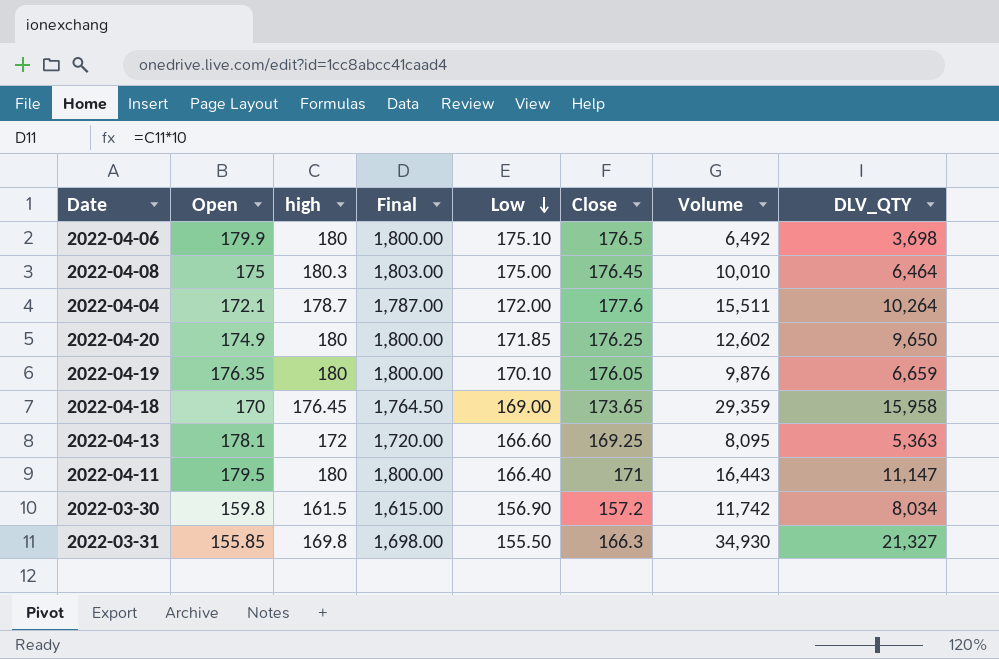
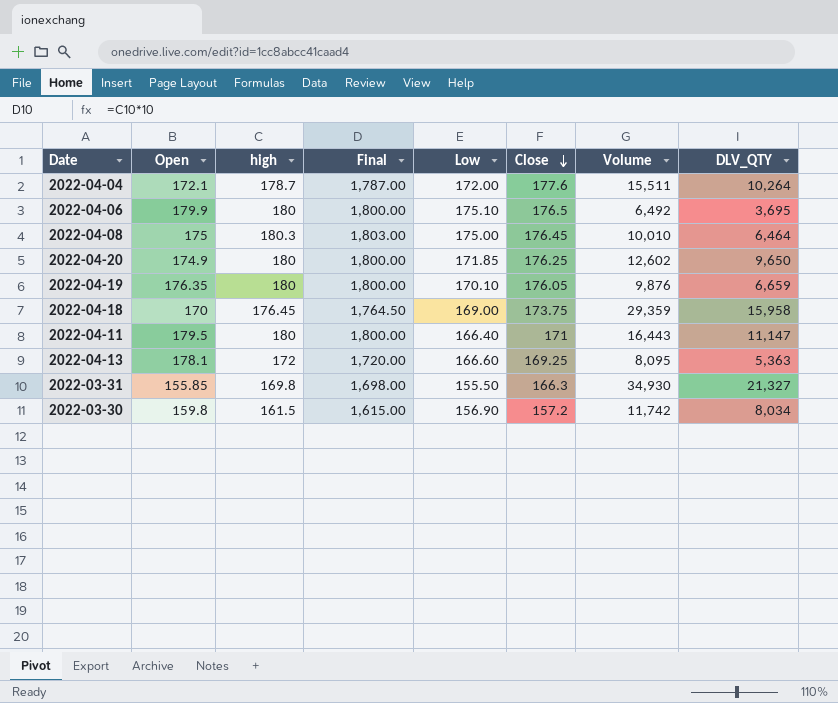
row order: Low descending -> Close descending
2022-04-06 | DLV_QTY: 3,698 -> 3,695
2022-04-18 | Close: 173.65 -> 173.75

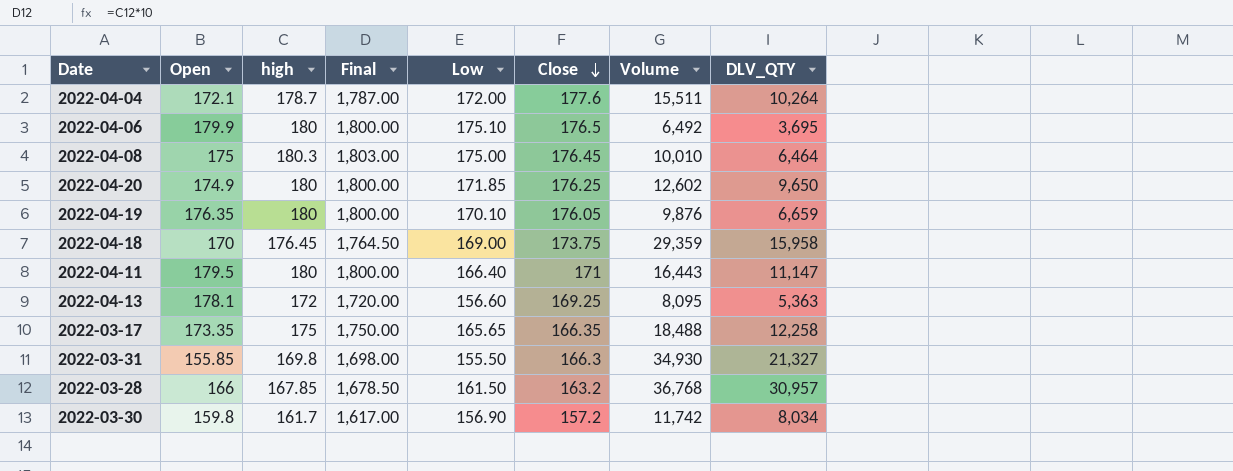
2022-04-13 | Low: 166.60 -> 156.60
row 2022-03-17: none -> 173.35 | 175 | 1,750.00 | 165.65 | 166.35 | 18,488 | 12,258
row 2022-03-28: none -> 166 | 167.85 | 1,678.50 | 161.50 | 163.2 | 36,768 | 30,957
2022-03-30 | high: 161.5 -> 161.7
2022-03-30 | Final: 1,615.00 -> 1,617.00

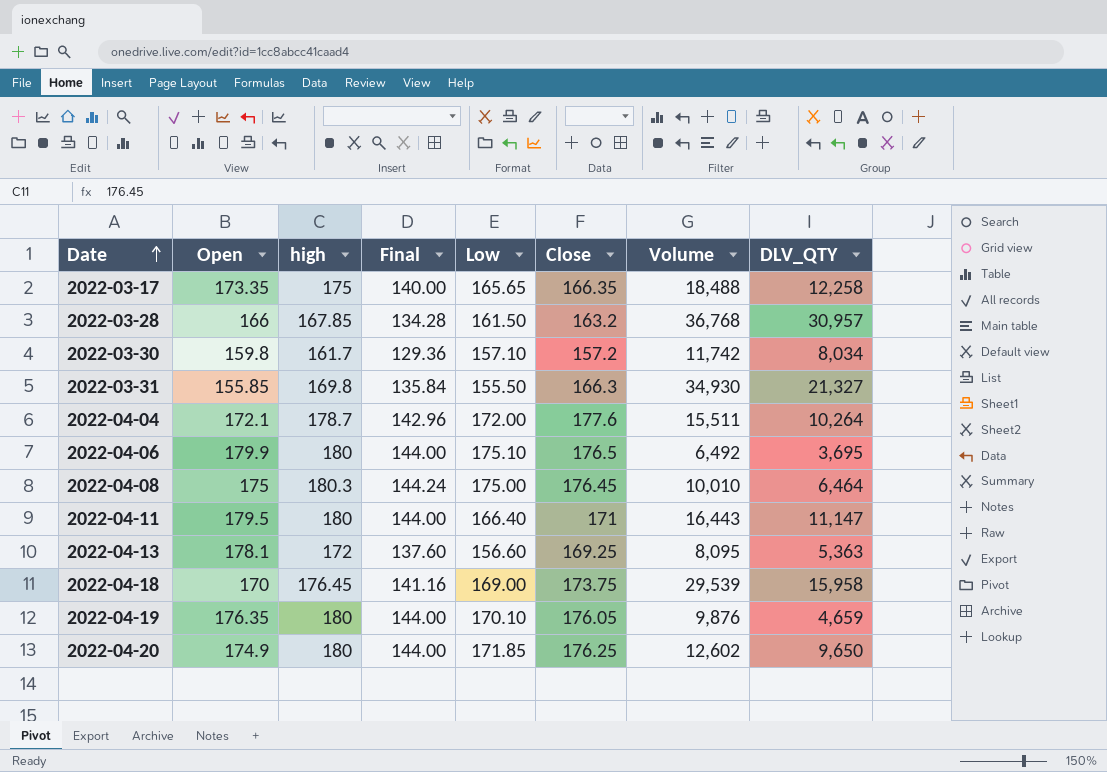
row order: Close descending -> Date ascending
column Final | formula: [high] * 10 -> [high] * 0.8
2022-03-30 | Low: 156.90 -> 157.10
2022-04-18 | Volume: 29,359 -> 29,539
2022-04-19 | DLV_QTY: 6,659 -> 4,659

